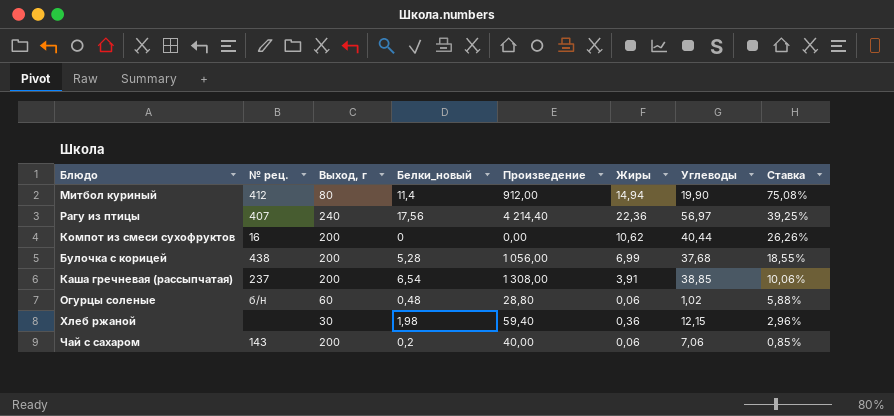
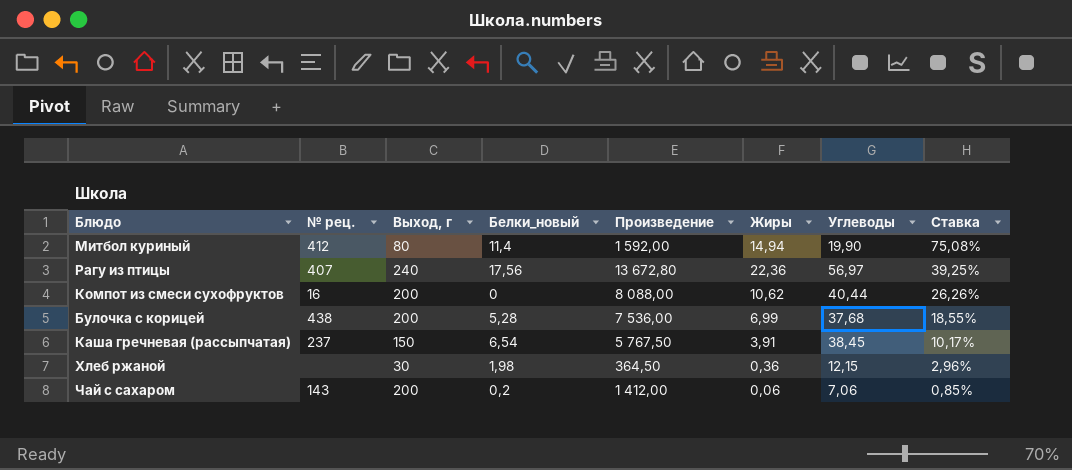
column Произведение | formula: [Выход, г] * [Белки_новый] -> [Выход, г] * [Углеводы]
row Огурцы соленые: б/н | 60 | 0,48 | 28,80 | 0,06 | 1,02 | 5,88% -> none
Каша гречневая (рассыпчатая) | Выход, г: 200 -> 150
Каша гречневая (рассыпчатая) | Углеводы: 38,85 -> 38,45
Каша гречневая (рассыпчатая) | Ставка: 10,06% -> 10,17%

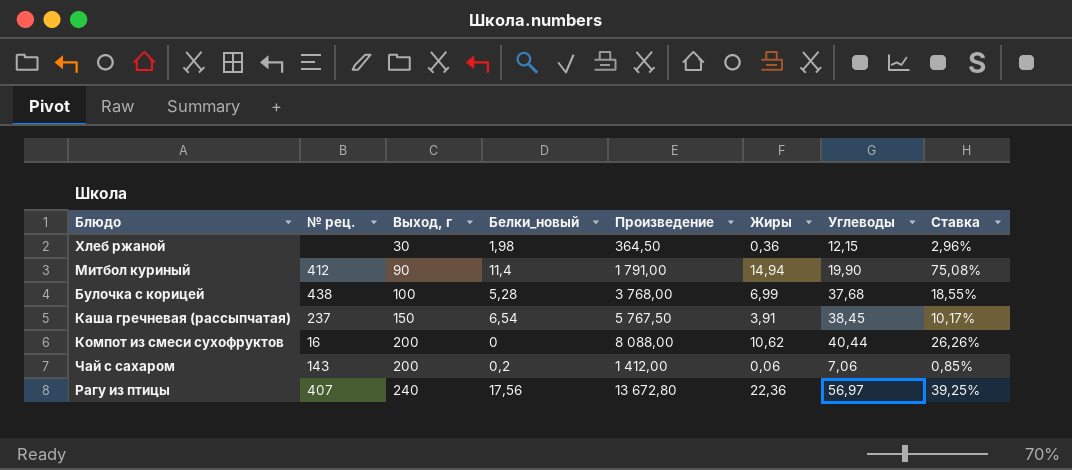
row order: Ставка descending -> Выход, г ascending
Митбол куриный | Выход, г: 80 -> 90
Митбол куриный | Произведение: 1 592,00 -> 1 791,00
Булочка с корицей | Выход, г: 200 -> 100
Булочка с корицей | Произведение: 7 536,00 -> 3 768,00

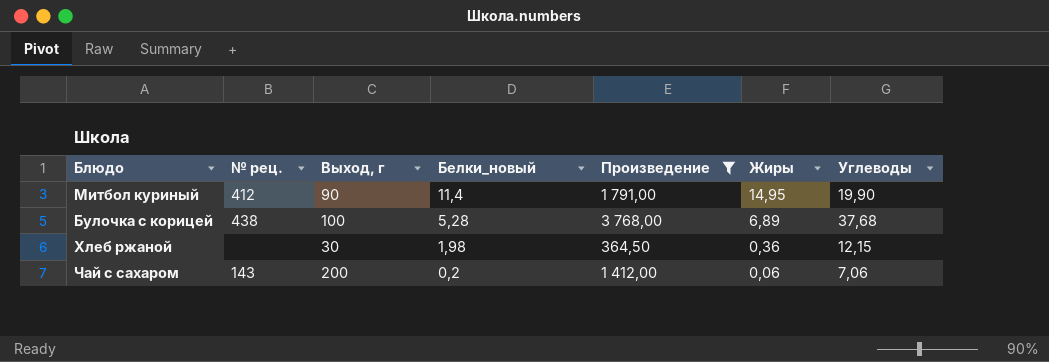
filter: none -> Произведение <= 3 768,00
row order: Выход, г ascending -> Белки_новый descending
column Ставка | formula: [Жиры] / [Углеводы] -> none
Митбол куриный | Жиры: 14,94 -> 14,95
Булочка с корицей | Жиры: 6,99 -> 6,89

